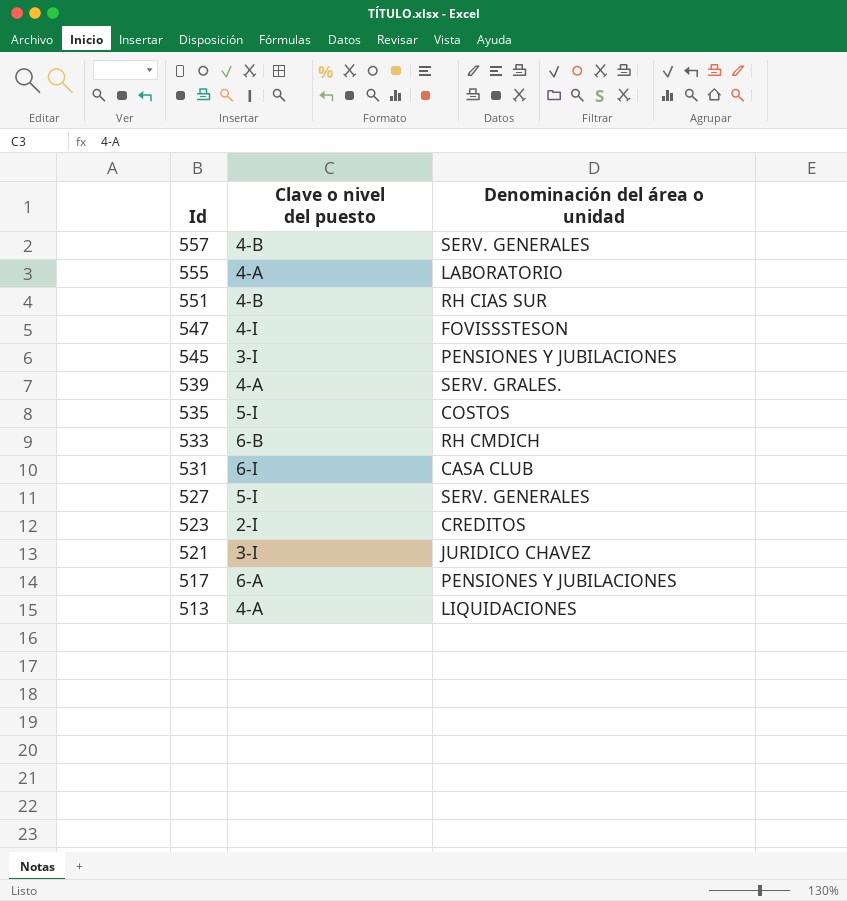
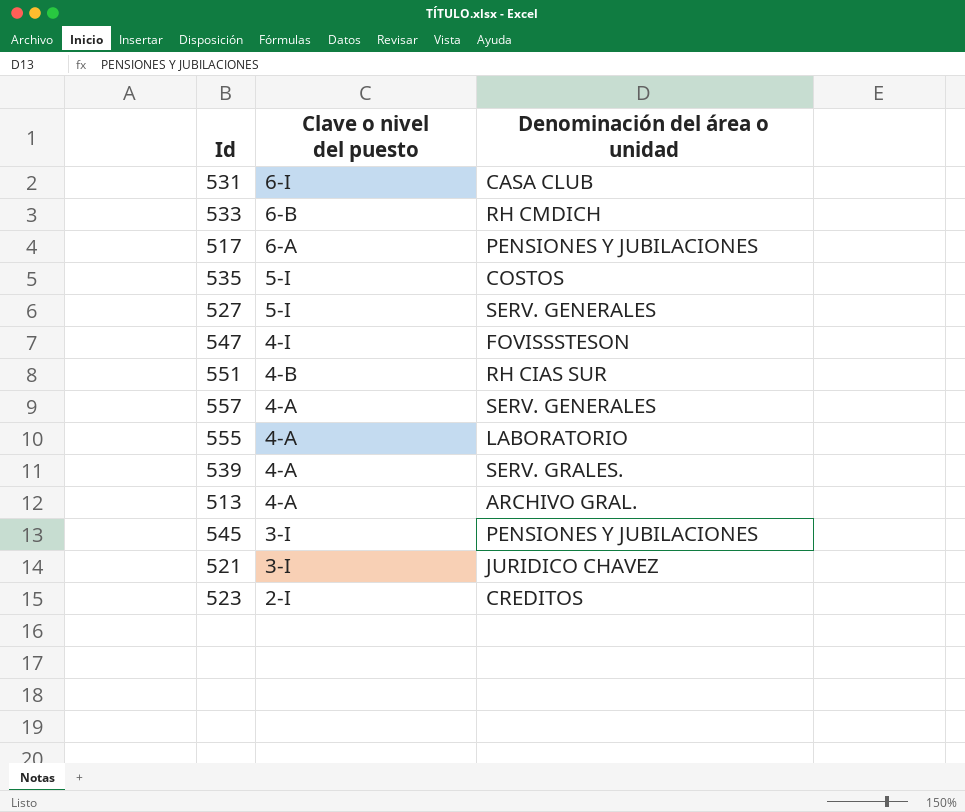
row order: Id descending -> Clave o nivel del puesto descending
557 | Clave o nivel del puesto: 4-B -> 4-A
513 | Denominación del área o unidad: LIQUIDACIONES -> ARCHIVO GRAL.

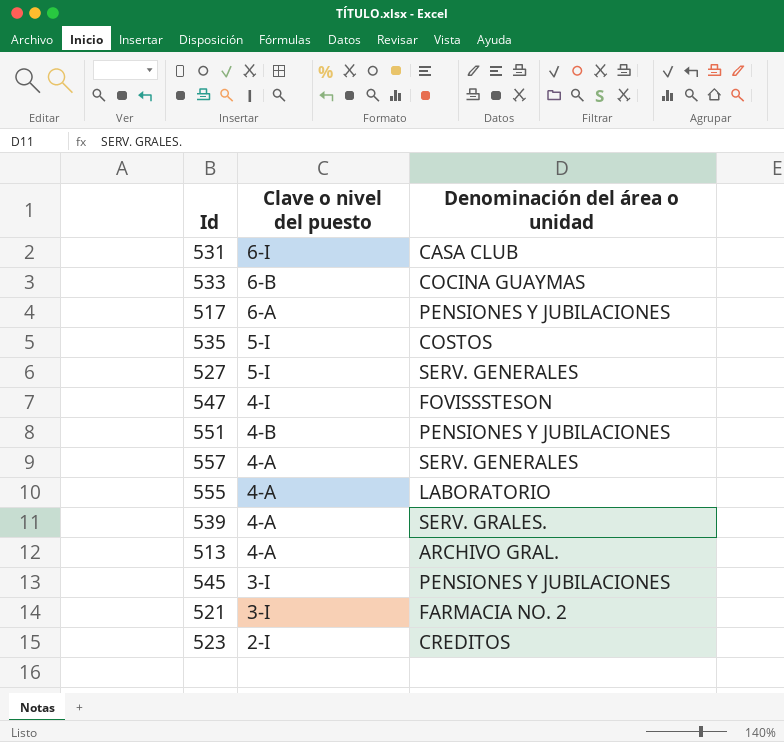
533 | Denominación del área o unidad: RH CMDICH -> COCINA GUAYMAS
551 | Denominación del área o unidad: RH CIAS SUR -> PENSIONES Y JUBILACIONES
521 | Denominación del área o unidad: JURIDICO CHAVEZ -> FARMACIA NO. 2

